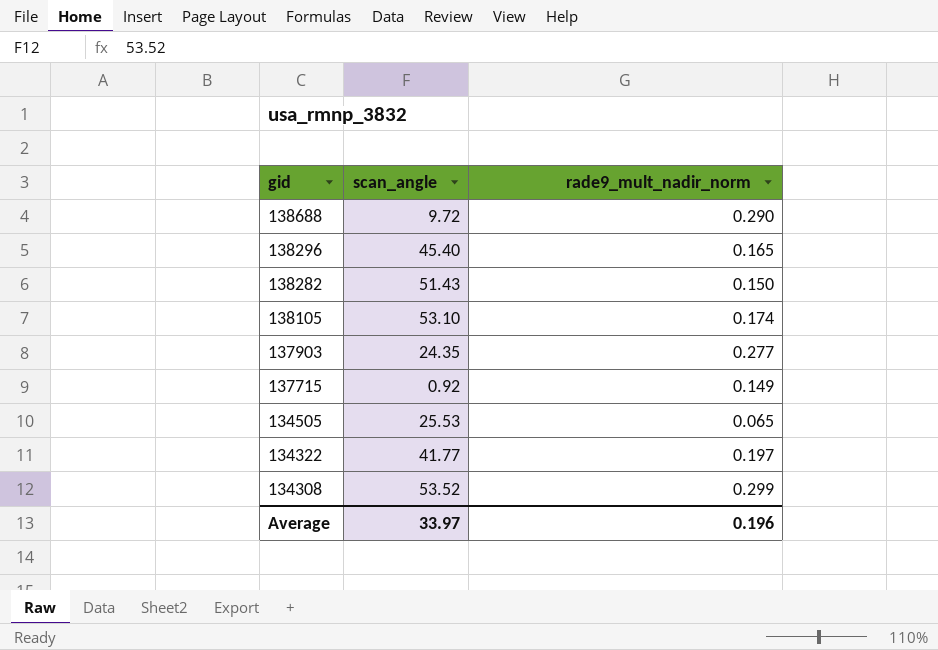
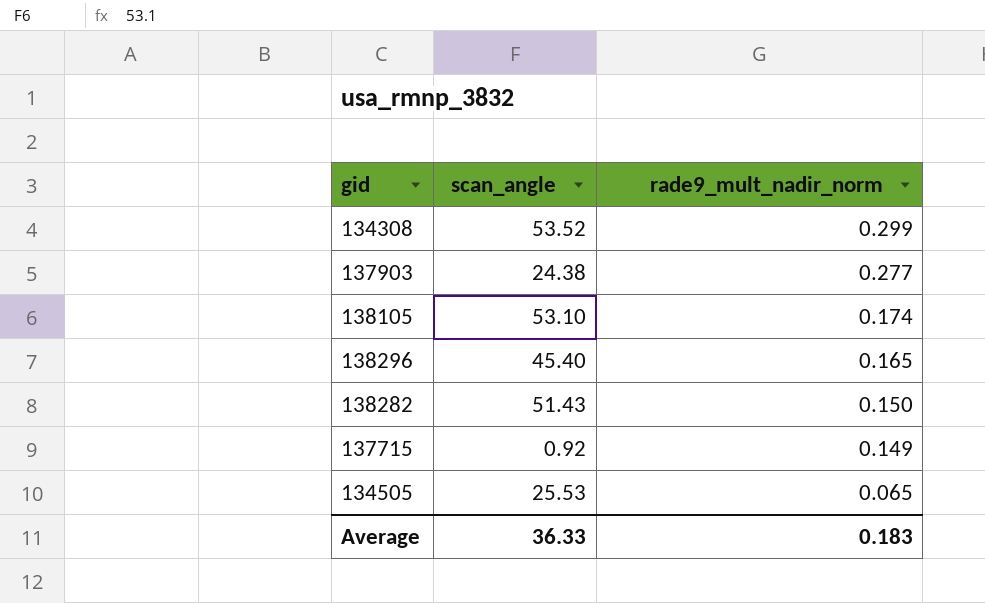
row order: gid descending -> rade9_mult_nadir_norm descending
row 138688: 9.72 | 0.290 -> none
row 134322: 41.77 | 0.197 -> none
137903 | scan_angle: 24.35 -> 24.38
Average | scan_angle: 33.97 -> 36.33
Average | rade9_mult_nadir_norm: 0.196 -> 0.183

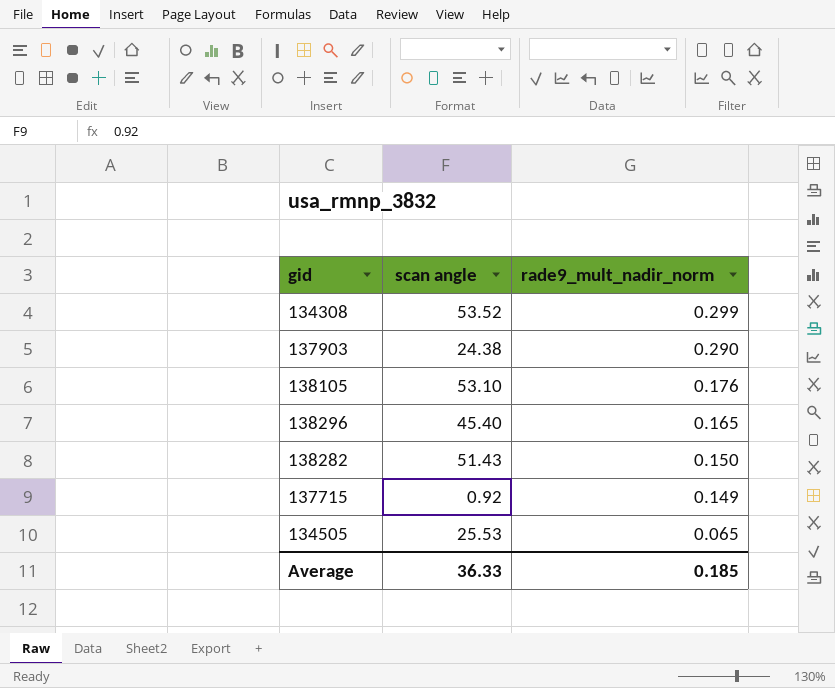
column name: scan_angle -> scan angle
137903 | rade9_mult_nadir_norm: 0.277 -> 0.290
138105 | rade9_mult_nadir_norm: 0.174 -> 0.176
Average | rade9_mult_nadir_norm: 0.183 -> 0.185

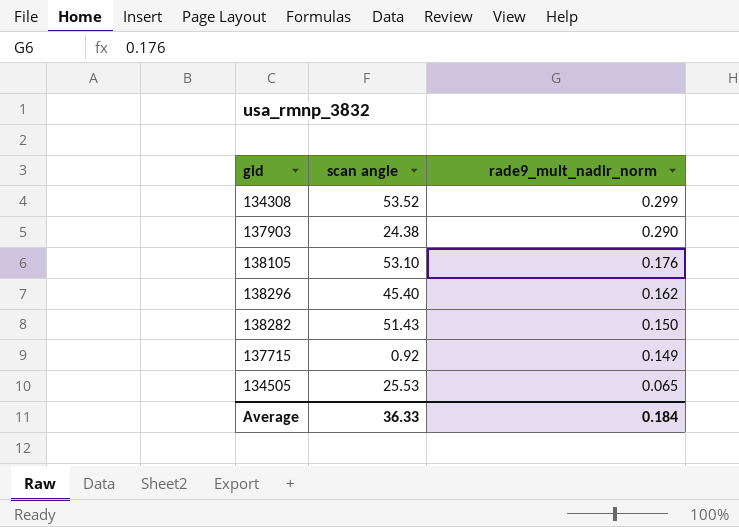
138296 | rade9_mult_nadir_norm: 0.165 -> 0.162
Average | rade9_mult_nadir_norm: 0.185 -> 0.184

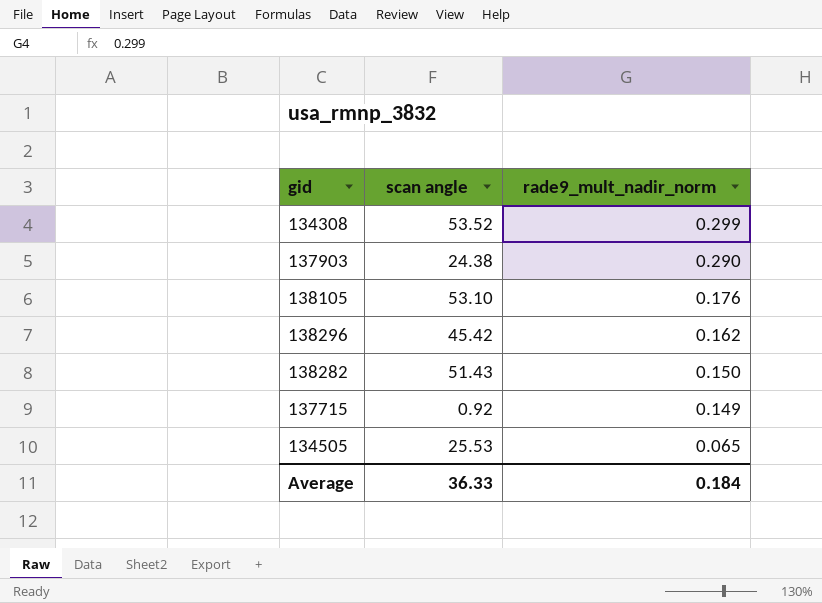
138296 | scan angle: 45.40 -> 45.42

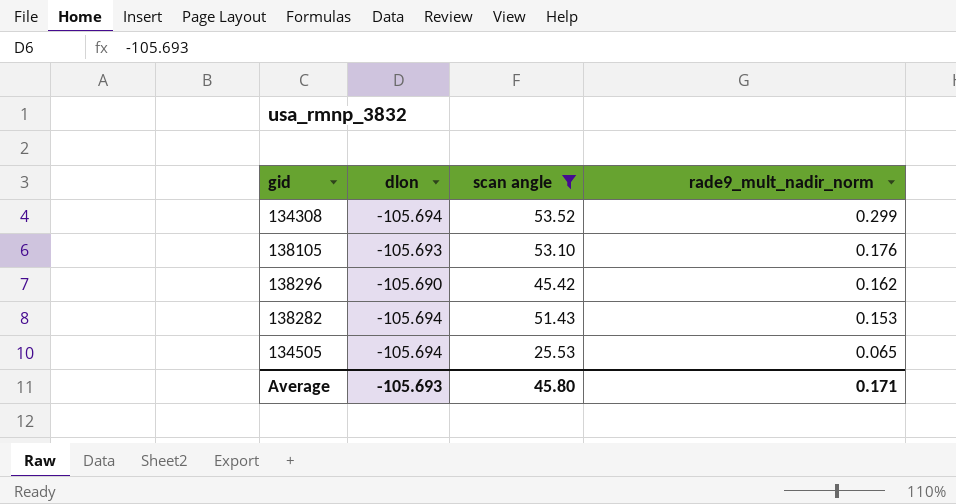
filter: none -> scan angle >= 25.53
column dlon | position: none -> 2
138282 | rade9_mult_nadir_norm: 0.150 -> 0.153
Average | scan angle: 36.33 -> 45.80
Average | rade9_mult_nadir_norm: 0.184 -> 0.171

